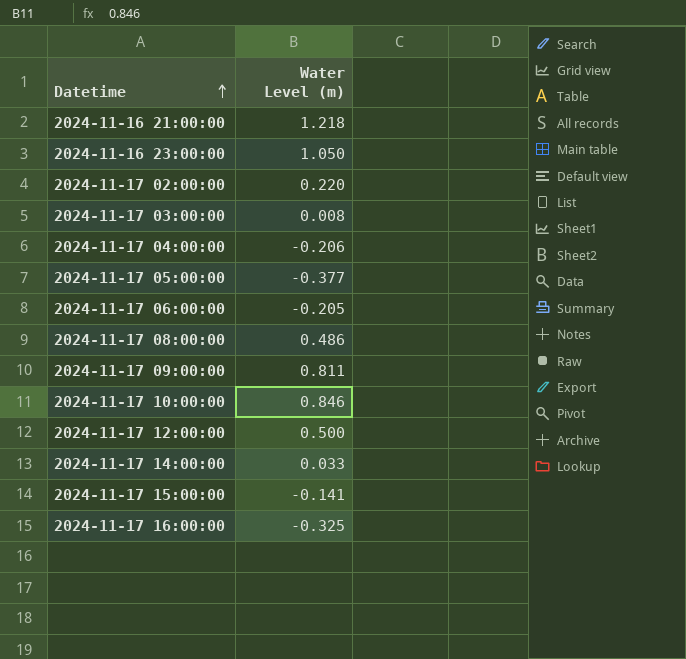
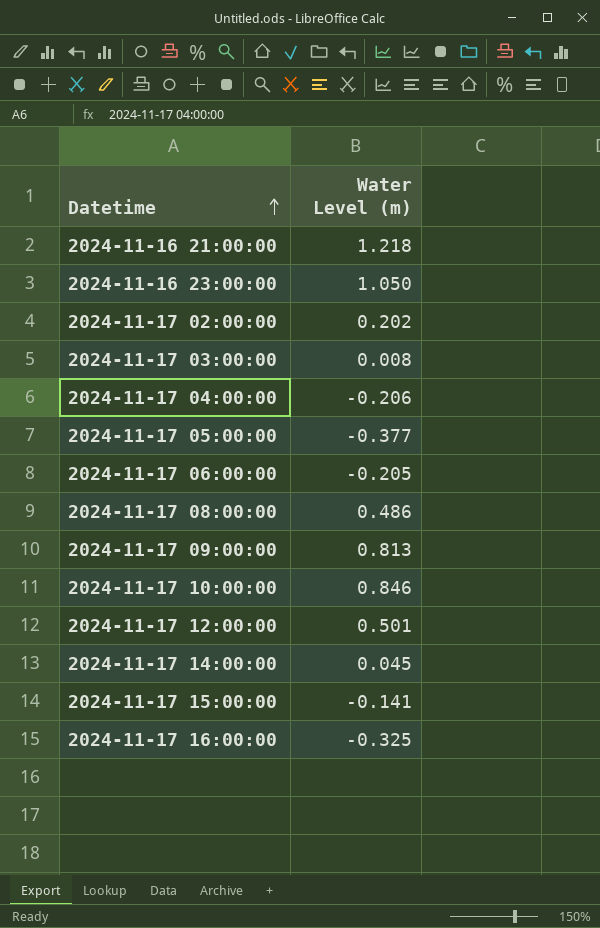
2024-11-17 02:00:00 | Water Level (m): 0.220 -> 0.202
2024-11-17 09:00:00 | Water Level (m): 0.811 -> 0.813
2024-11-17 12:00:00 | Water Level (m): 0.500 -> 0.501
2024-11-17 14:00:00 | Water Level (m): 0.033 -> 0.045

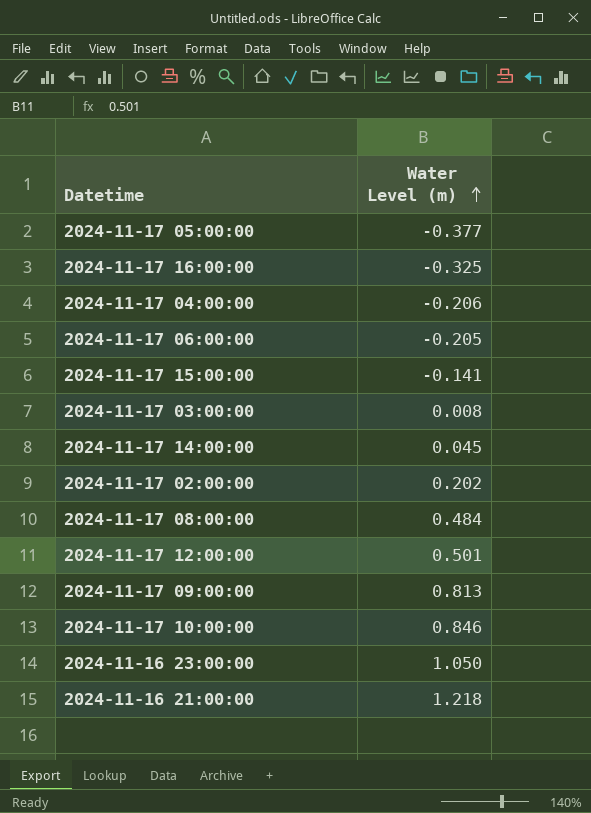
row order: Datetime ascending -> Water Level (m) ascending
2024-11-17 08:00:00 | Water Level (m): 0.486 -> 0.484

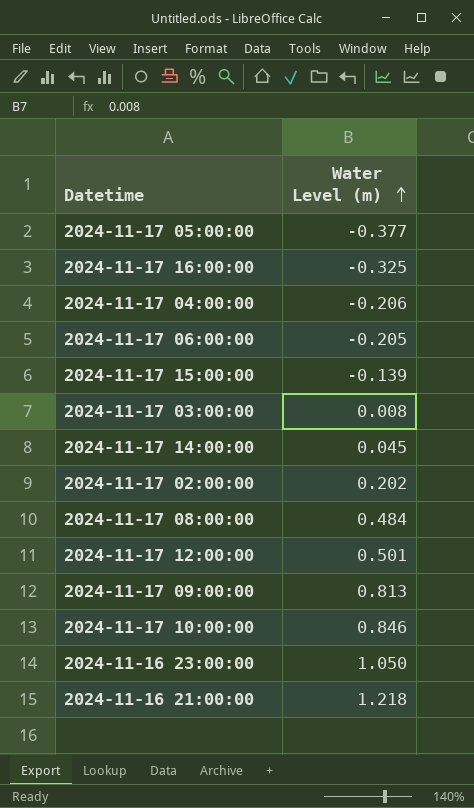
2024-11-17 15:00:00 | Water Level (m): -0.141 -> -0.139

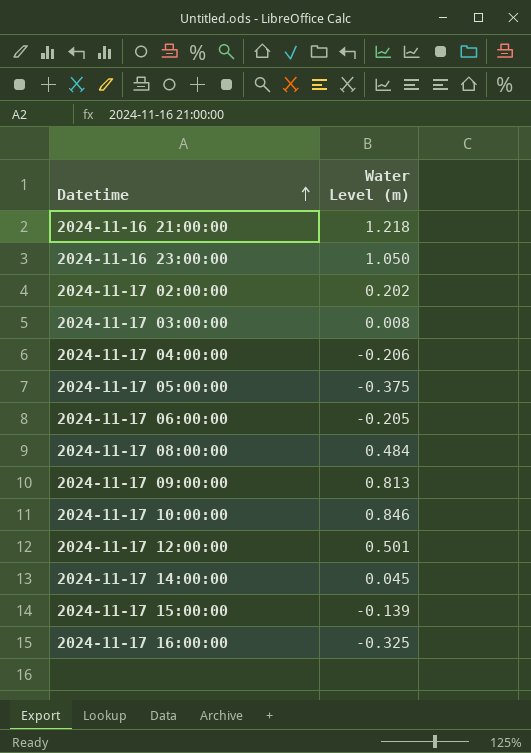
row order: Water Level (m) ascending -> Datetime ascending
2024-11-17 05:00:00 | Water Level (m): -0.377 -> -0.375

